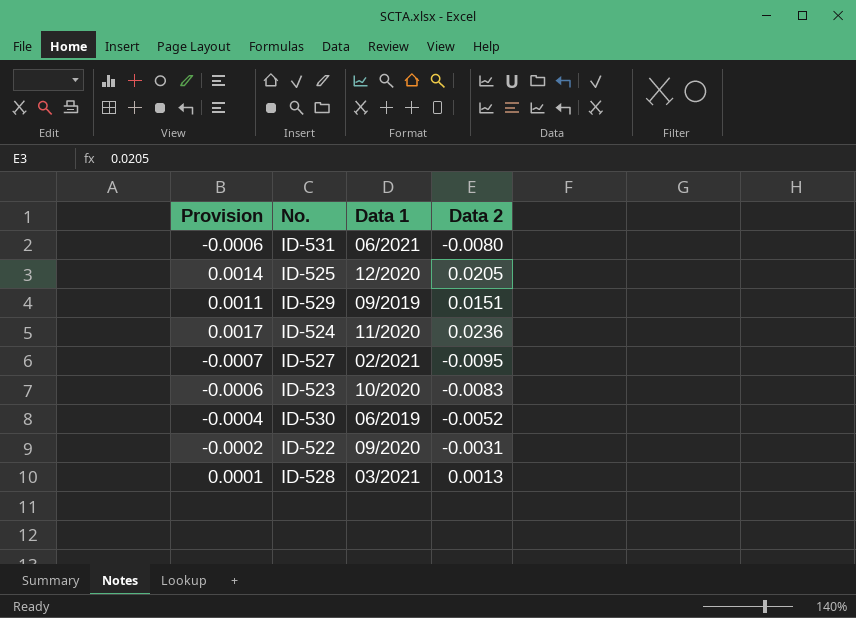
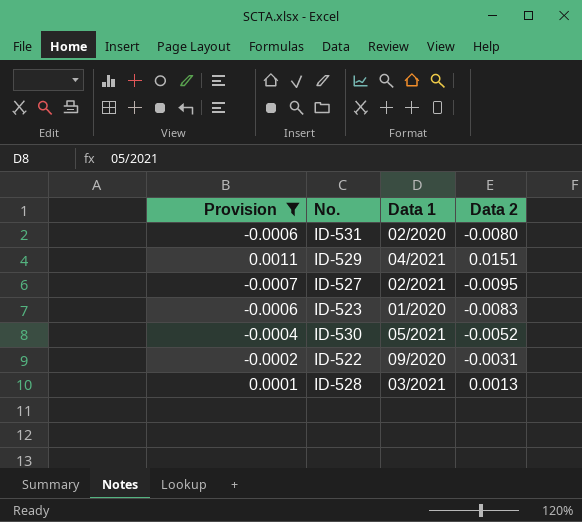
filter: none -> Provision <= 0.0011
ID-531 | Data 1: 06/2021 -> 02/2020
ID-529 | Data 1: 09/2019 -> 04/2021
ID-523 | Data 1: 10/2020 -> 01/2020
ID-530 | Data 1: 06/2019 -> 05/2021

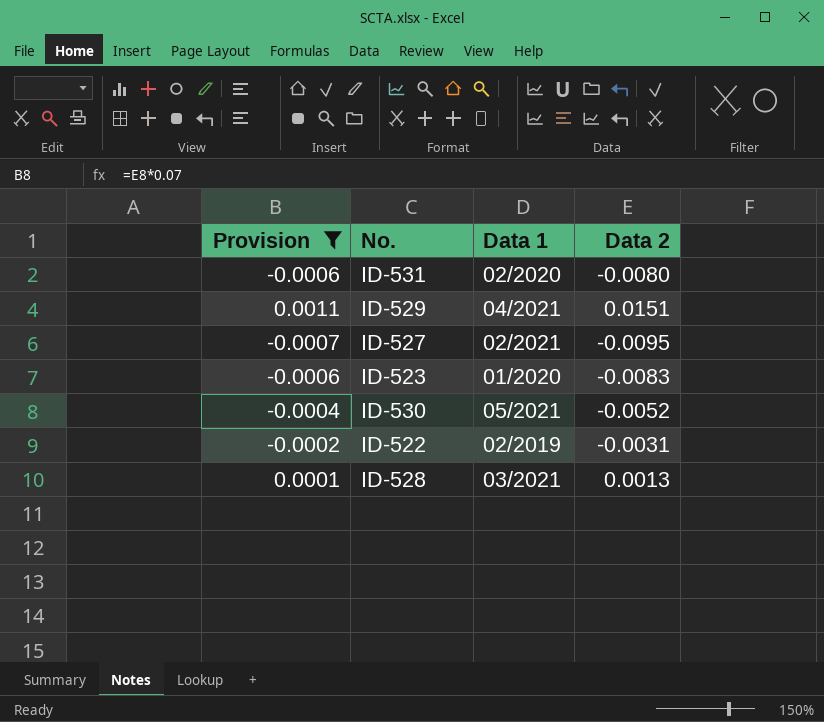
ID-522 | Data 1: 09/2020 -> 02/2019

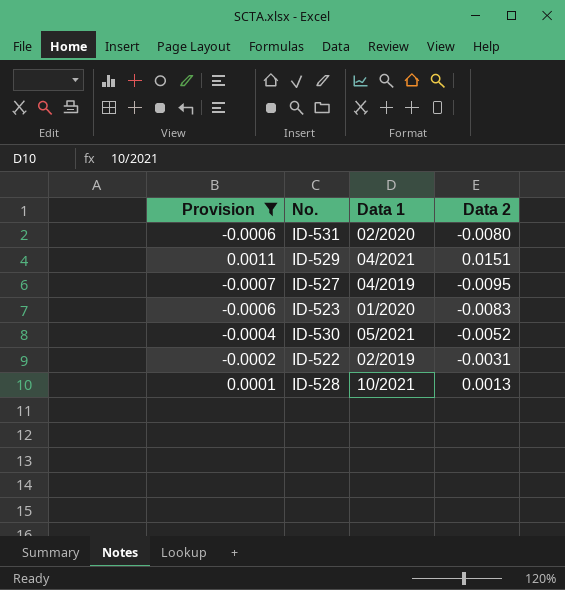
ID-527 | Data 1: 02/2021 -> 04/2019
ID-528 | Data 1: 03/2021 -> 10/2021

